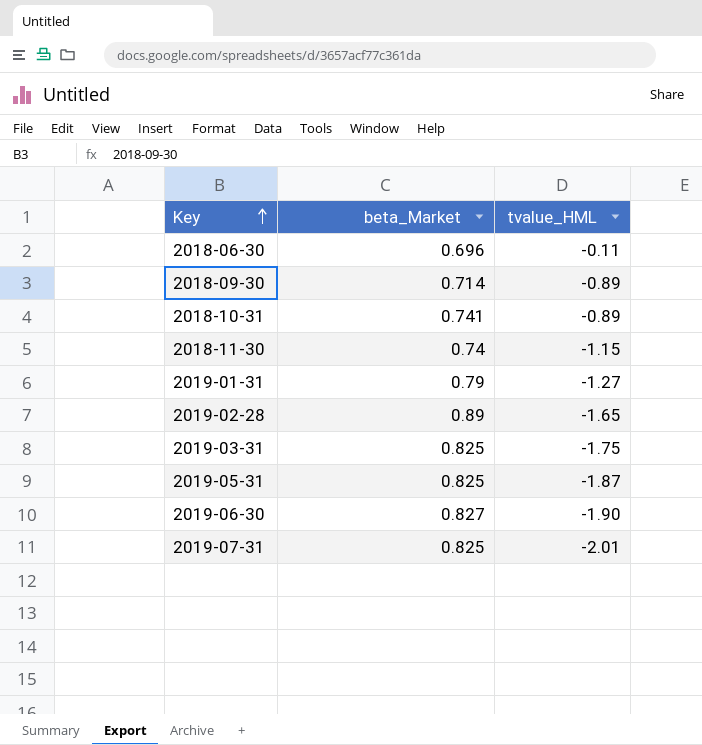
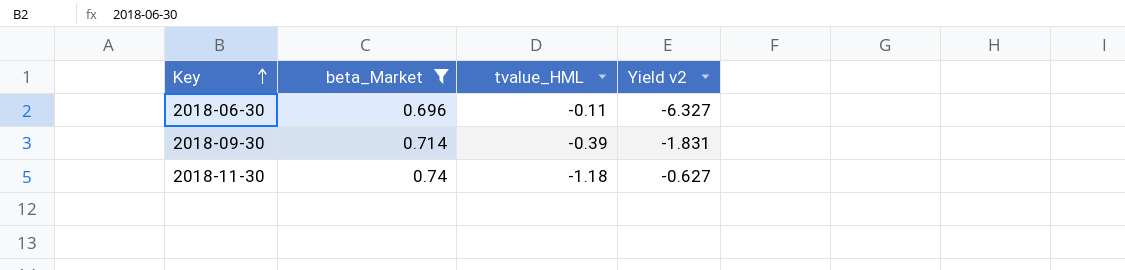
filter: none -> beta_Market <= 0.74
column Yield v2 | formula: none -> [beta_Market] / [tvalue_HML]
2018-09-30 | tvalue_HML: -0.89 -> -0.39
2018-11-30 | tvalue_HML: -1.15 -> -1.18

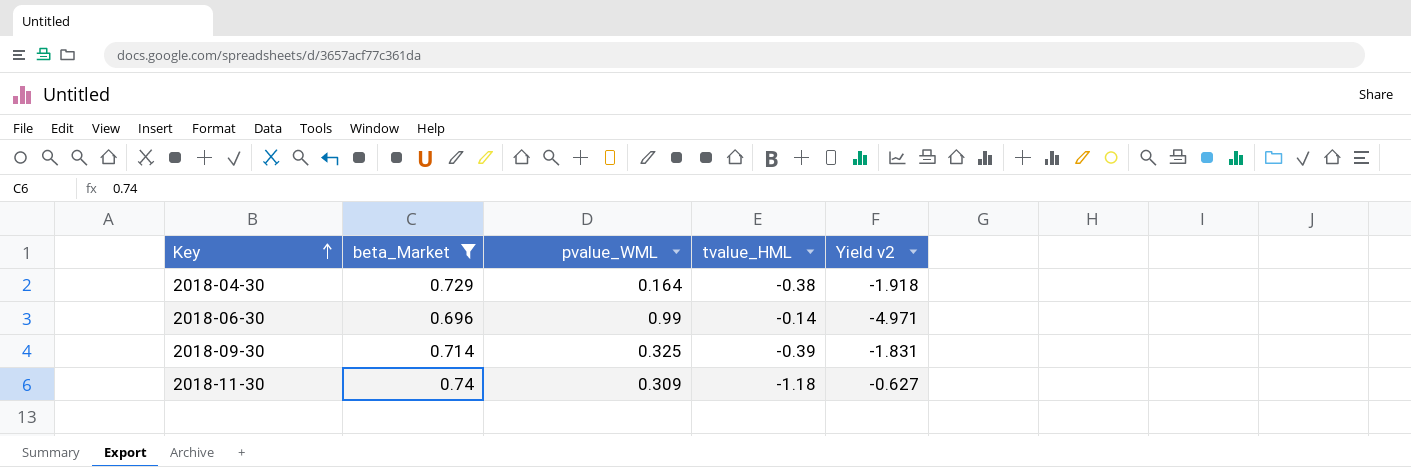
column pvalue_WML | position: none -> 3
row 2018-04-30: none -> 0.729 | 0.164 | -0.38 | -1.918
2018-06-30 | tvalue_HML: -0.11 -> -0.14
2018-06-30 | Yield v2: -6.327 -> -4.971

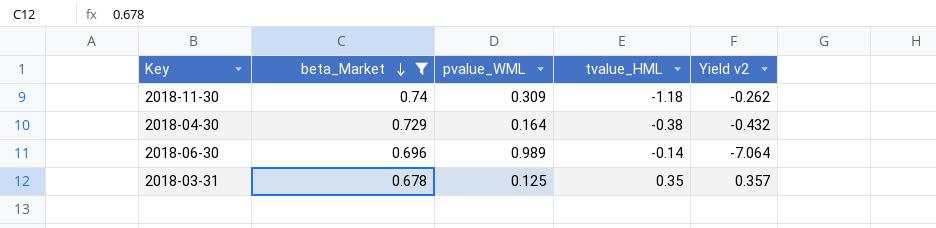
row order: Key ascending -> beta_Market descending
column Yield v2 | formula: [beta_Market] / [tvalue_HML] -> [pvalue_WML] / [tvalue_HML]
row 2018-09-30: 0.714 | 0.325 | -0.39 | -1.831 -> none
2018-06-30 | pvalue_WML: 0.99 -> 0.989
row 2018-03-31: none -> 0.678 | 0.125 | 0.35 | 0.357

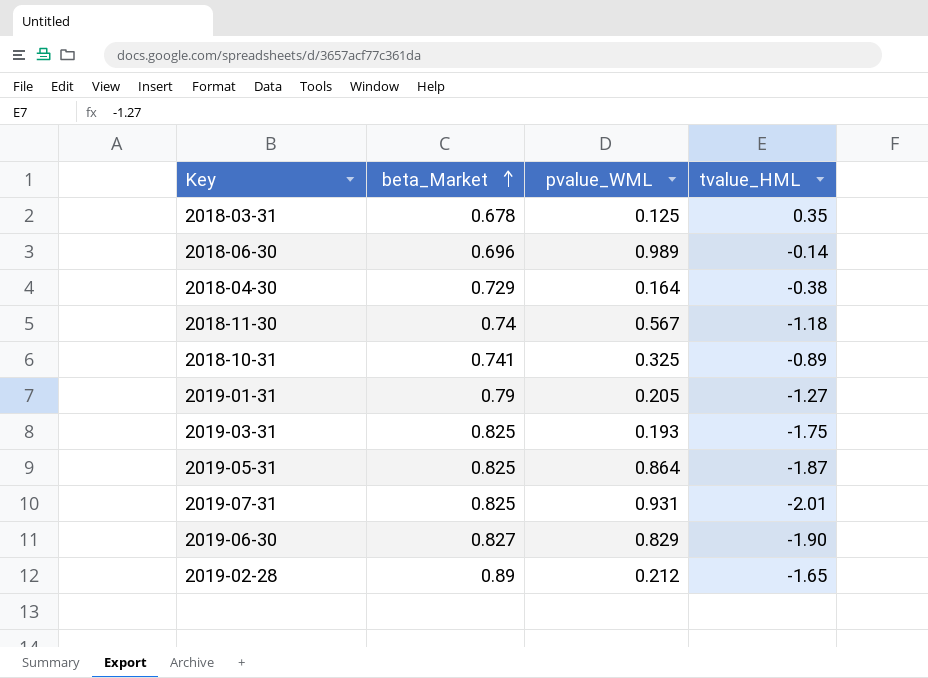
filter: beta_Market <= 0.74 -> none
row order: beta_Market descending -> beta_Market ascending
column Yield v2 | formula: [pvalue_WML] / [tvalue_HML] -> none
2018-11-30 | pvalue_WML: 0.309 -> 0.567

